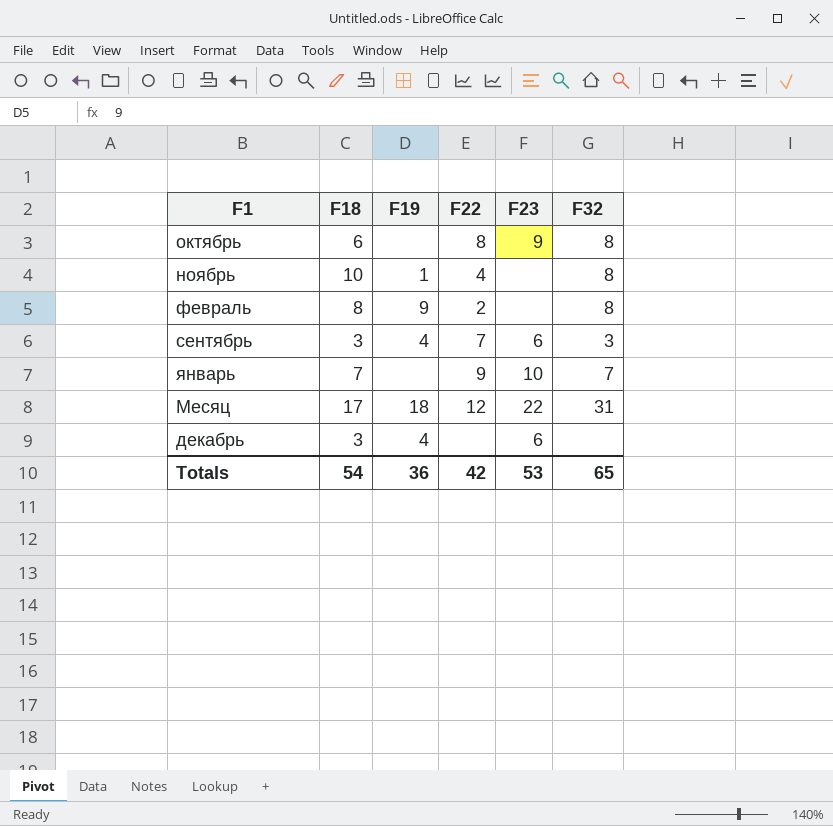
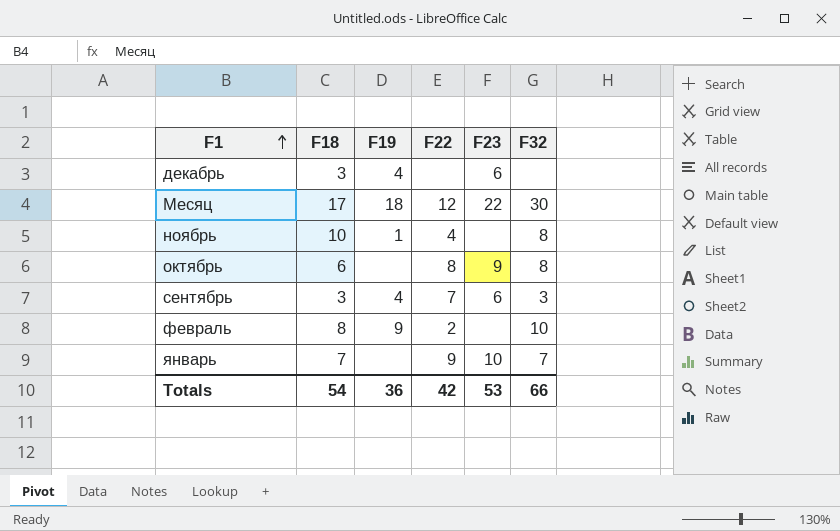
row order: none -> F1 ascending
Месяц | F32: 31 -> 30
февраль | F32: 8 -> 10
Totals | F32: 65 -> 66

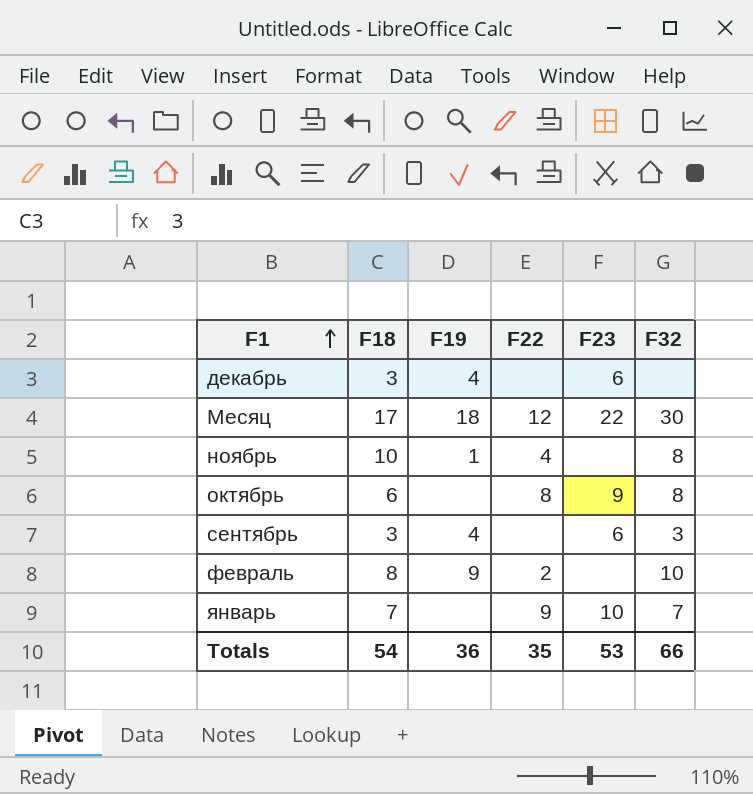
сентябрь | F22: 7 -> none
Totals | F22: 42 -> 35

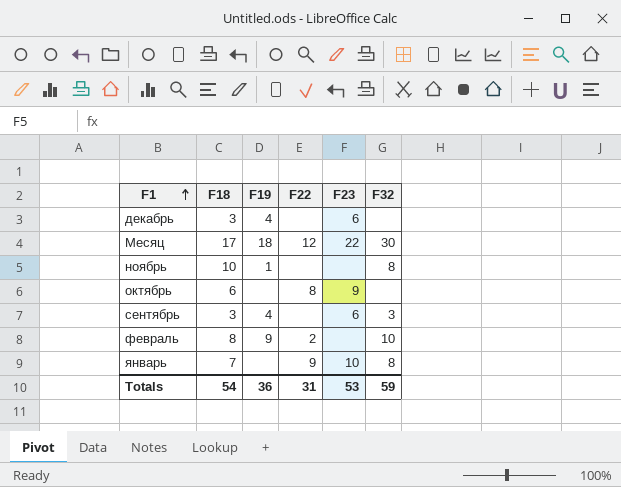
ноябрь | F22: 4 -> none
октябрь | F32: 8 -> none
январь | F32: 7 -> 8
Totals | F22: 35 -> 31
Totals | F32: 66 -> 59

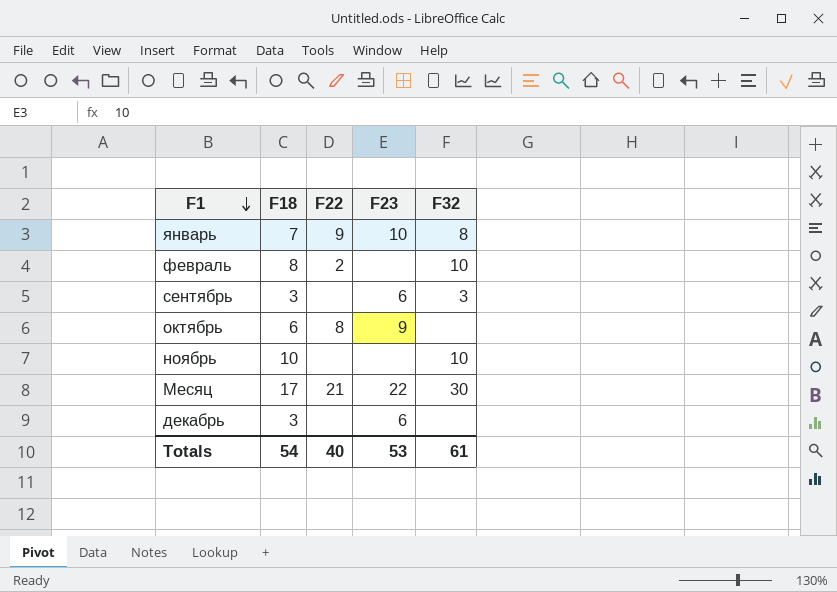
row order: F1 ascending -> F1 descending
column F19 | position: 3 -> none
ноябрь | F32: 8 -> 10
Месяц | F22: 12 -> 21
Totals | F22: 31 -> 40
Totals | F32: 59 -> 61

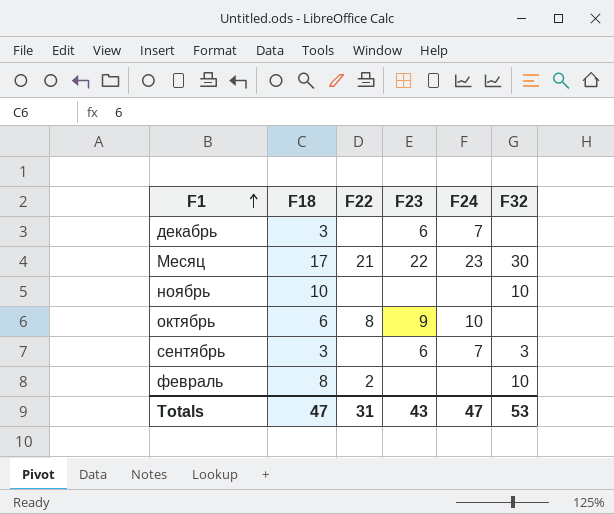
row order: F1 descending -> F1 ascending
column F24 | position: none -> 5
row январь: 7 | 9 | 10 | 8 -> none
Totals | F18: 54 -> 47
Totals | F22: 40 -> 31
Totals | F23: 53 -> 43
Totals | F32: 61 -> 53

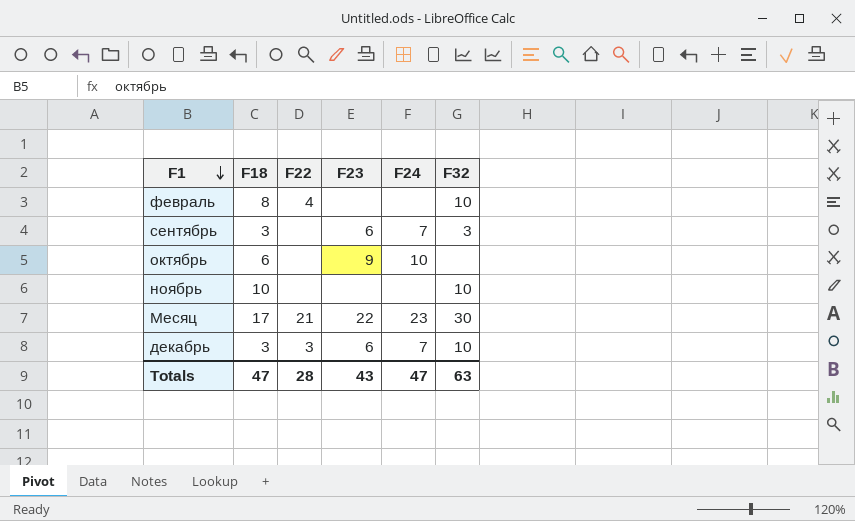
row order: F1 ascending -> F1 descending
февраль | F22: 2 -> 4
октябрь | F22: 8 -> none
декабрь | F22: none -> 3
декабрь | F32: none -> 10
Totals | F22: 31 -> 28
Totals | F32: 53 -> 63

